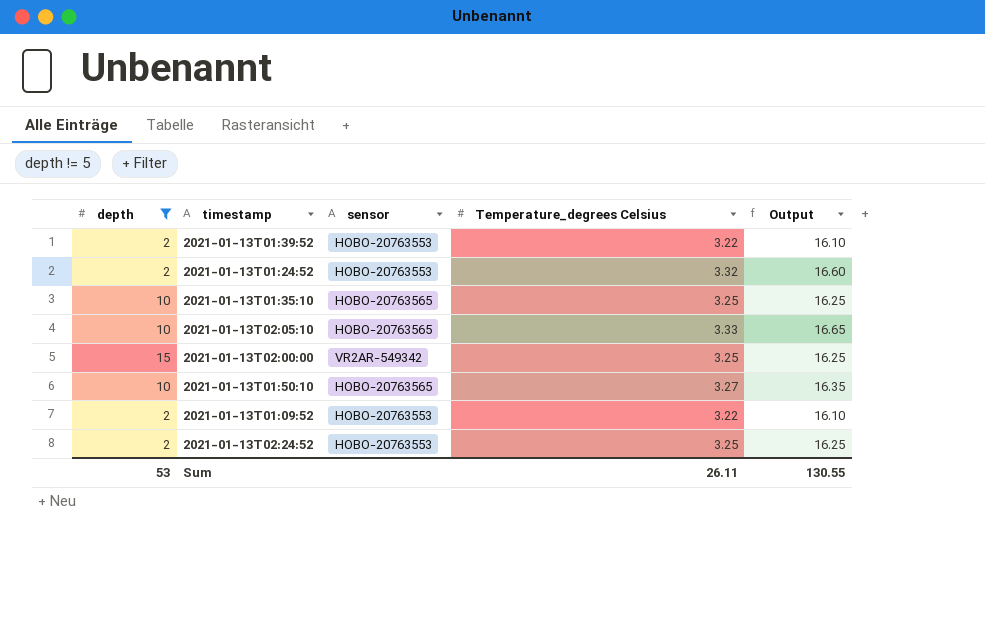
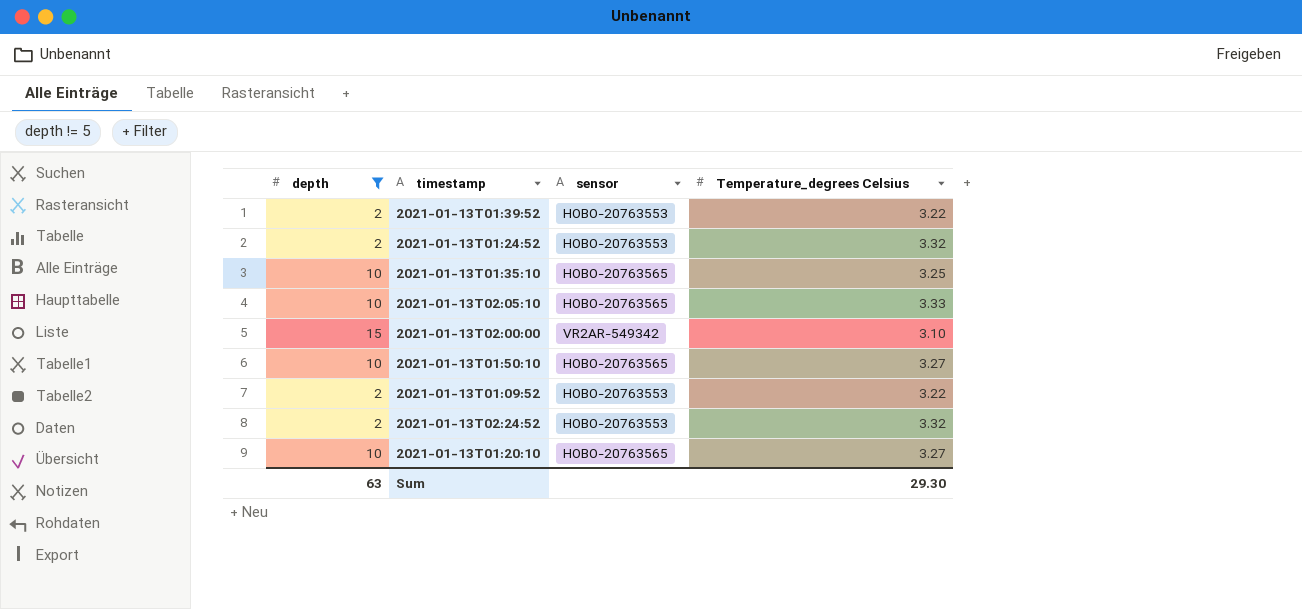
column Output | formula: [Temperature_degrees Celsius] * 5 -> none
2021-01-13T02:00:00 | Temperature_degrees Celsius: 3.25 -> 3.10
2021-01-13T02:24:52 | Temperature_degrees Celsius: 3.25 -> 3.32
row 2021-01-13T01:20:10: none -> 10 | HOBO-20763565 | 3.27
Sum | depth: 53 -> 63
Sum | Temperature_degrees Celsius: 26.11 -> 29.30

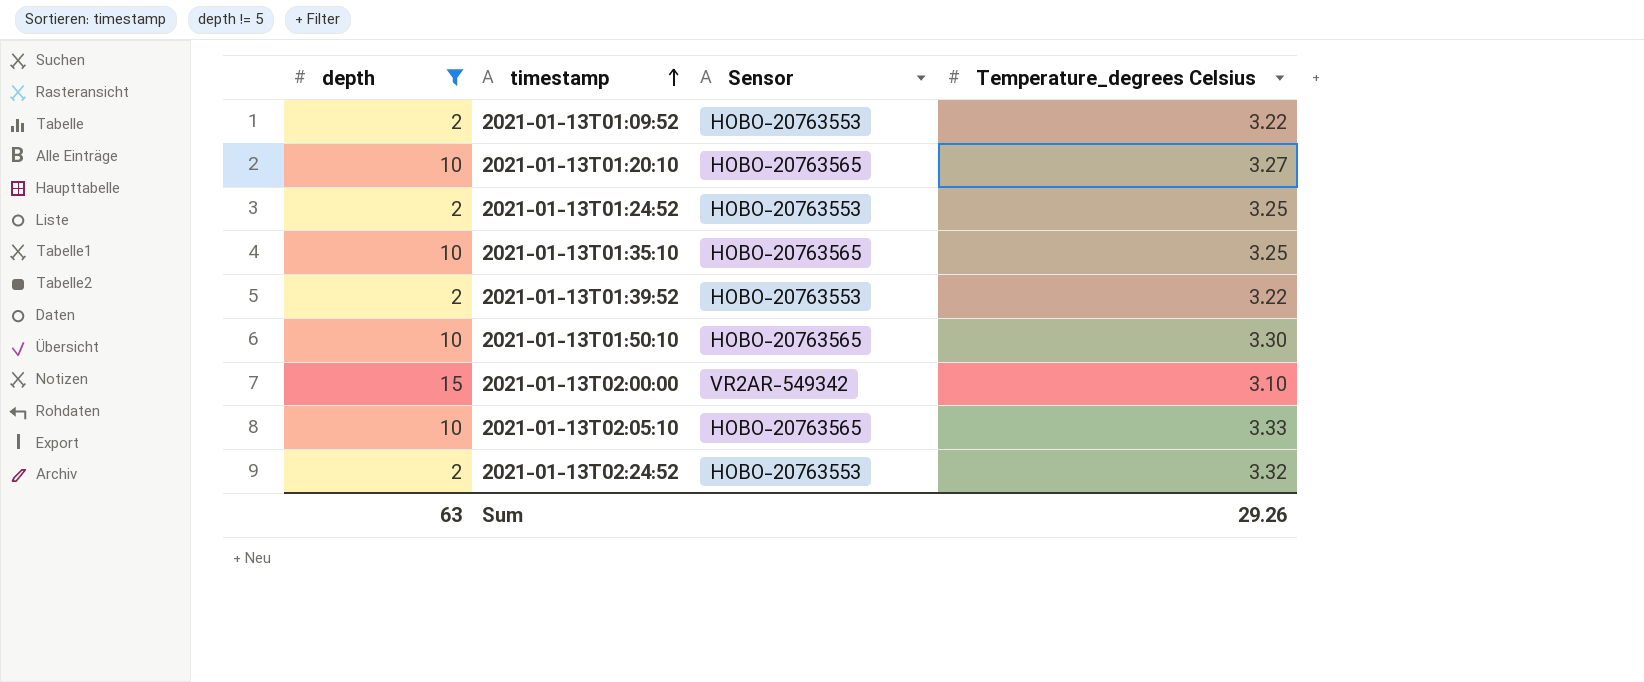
row order: none -> timestamp ascending
column name: sensor -> Sensor
2021-01-13T01:24:52 | Temperature_degrees Celsius: 3.32 -> 3.25
2021-01-13T01:50:10 | Temperature_degrees Celsius: 3.27 -> 3.30
Sum | Temperature_degrees Celsius: 29.30 -> 29.26

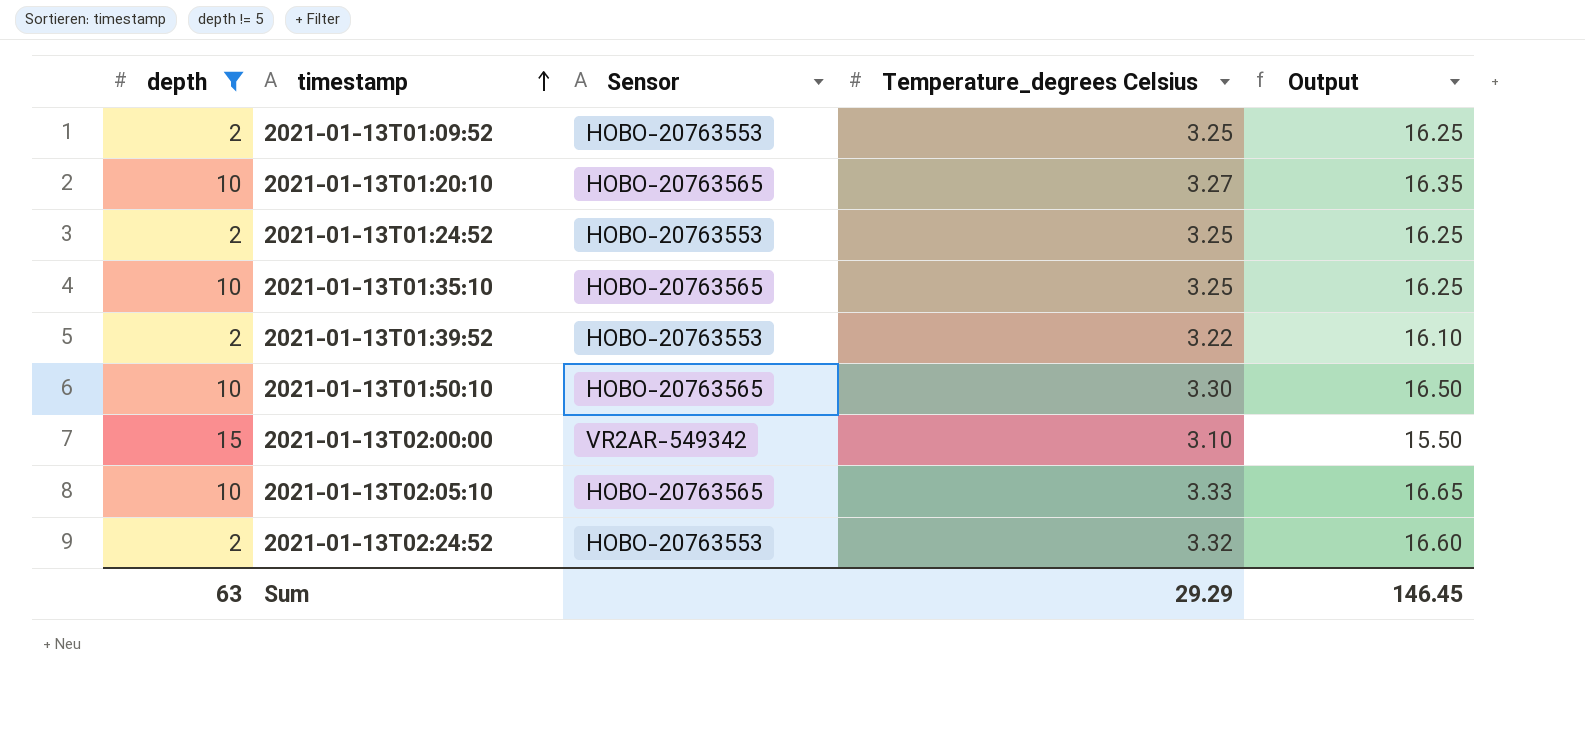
column Output | formula: none -> [Temperature_degrees Celsius] * 5
2021-01-13T01:09:52 | Temperature_degrees Celsius: 3.22 -> 3.25
Sum | Temperature_degrees Celsius: 29.26 -> 29.29

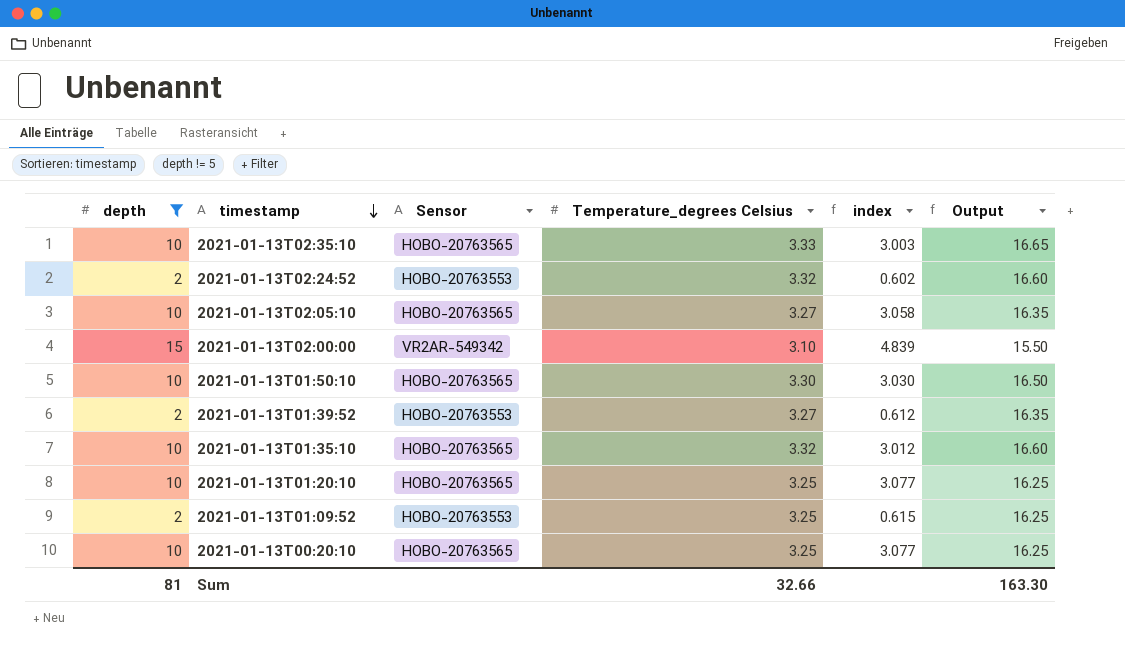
row order: timestamp ascending -> timestamp descending
column index | formula: none -> [depth] / [Temperature_degrees Celsius]
row 2021-01-13T01:24:52: 2 | HOBO-20763553 | 3.25 | 16.25 -> none
row 2021-01-13T02:35:10: none -> 10 | HOBO-20763565 | 3.33 | 3.003 | 16.65
2021-01-13T02:05:10 | Temperature_degrees Celsius: 3.33 -> 3.27
2021-01-13T02:05:10 | Output: 16.65 -> 16.35
2021-01-13T01:39:52 | Temperature_degrees Celsius: 3.22 -> 3.27
2021-01-13T01:39:52 | Output: 16.10 -> 16.35
2021-01-13T01:35:10 | Temperature_degrees Celsius: 3.25 -> 3.32
2021-01-13T01:35:10 | Output: 16.25 -> 16.60
2021-01-13T01:20:10 | Temperature_degrees Celsius: 3.27 -> 3.25
2021-01-13T01:20:10 | Output: 16.35 -> 16.25
row 2021-01-13T00:20:10: none -> 10 | HOBO-20763565 | 3.25 | 3.077 | 16.25
Sum | depth: 63 -> 81
Sum | Temperature_degrees Celsius: 29.29 -> 32.66
Sum | Output: 146.45 -> 163.30

